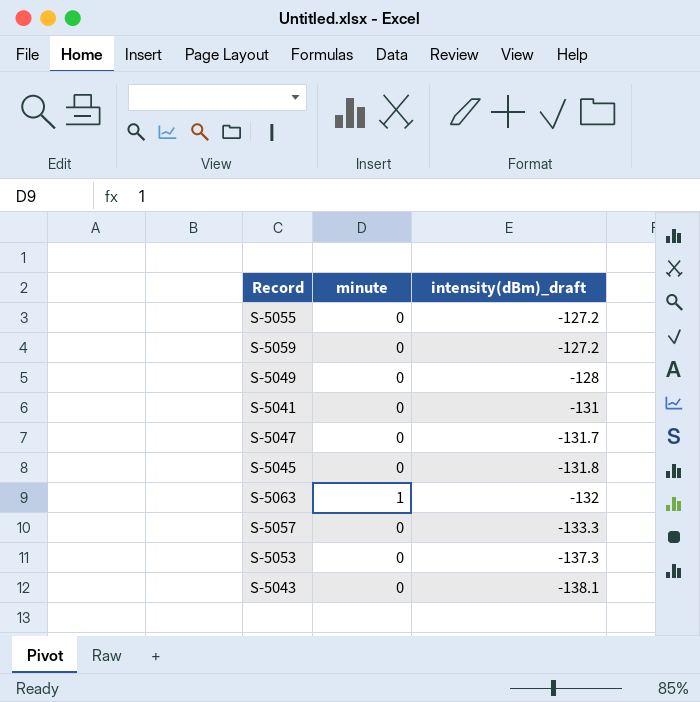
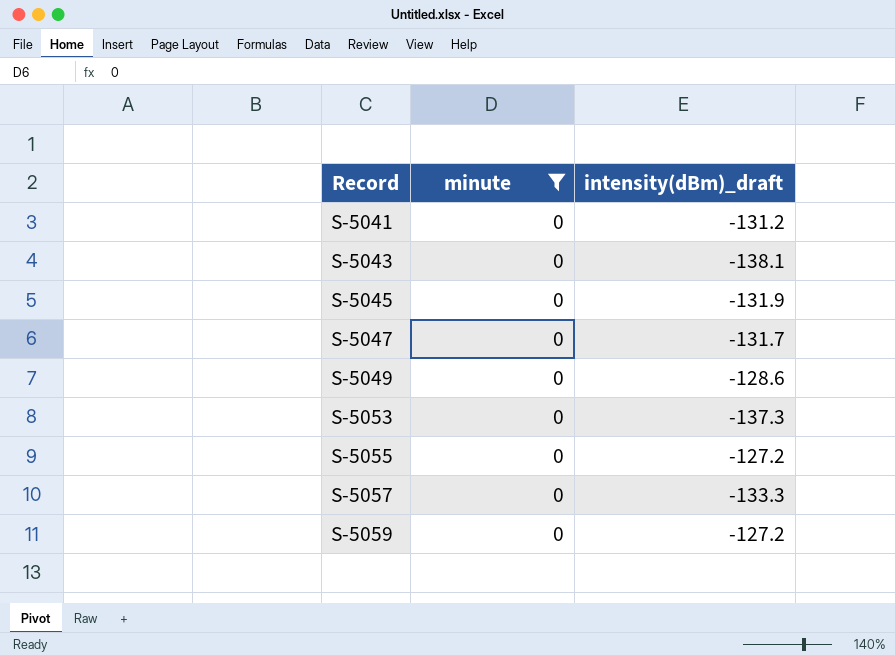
filter: none -> minute = 0
row order: intensity(dBm)_draft descending -> Record ascending
S-5041 | intensity(dBm)_draft: -131 -> -131.2
S-5045 | intensity(dBm)_draft: -131.8 -> -131.9
S-5049 | intensity(dBm)_draft: -128 -> -128.6

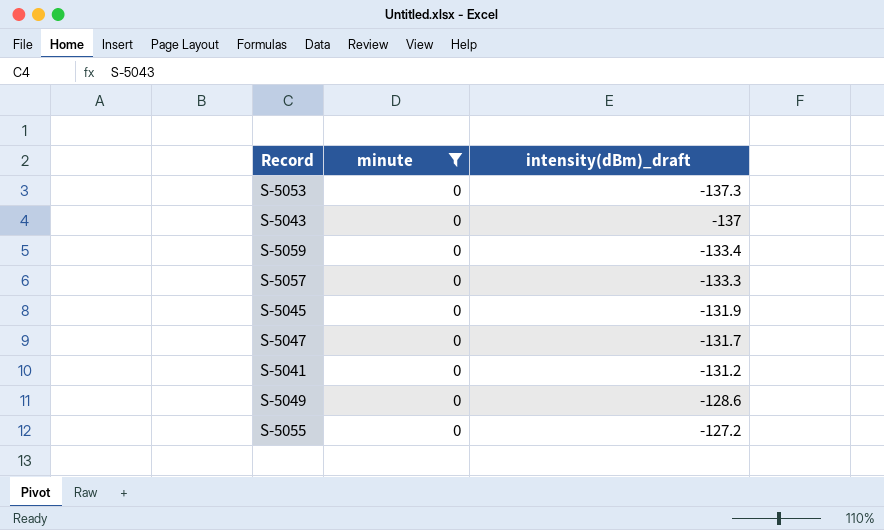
row order: Record ascending -> intensity(dBm)_draft ascending
S-5043 | intensity(dBm)_draft: -138.1 -> -137
S-5059 | intensity(dBm)_draft: -127.2 -> -133.4

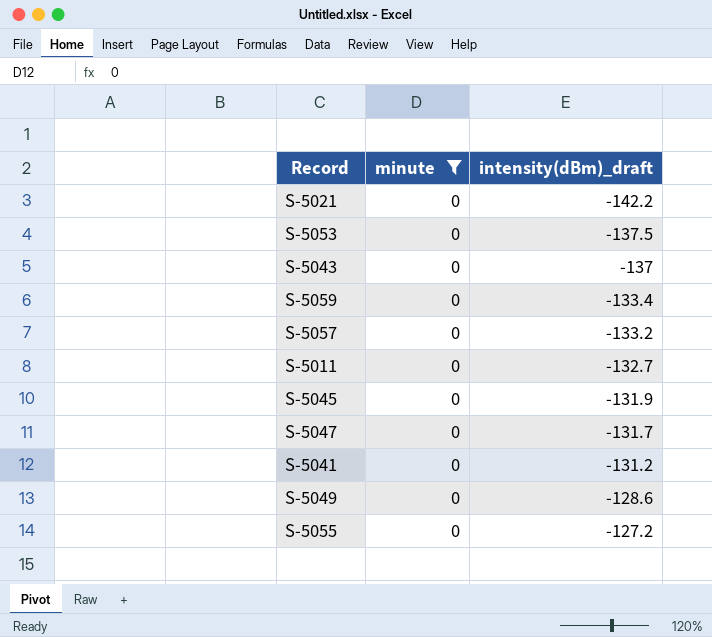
row S-5021: none -> 0 | -142.2
S-5053 | intensity(dBm)_draft: -137.3 -> -137.5
S-5057 | intensity(dBm)_draft: -133.3 -> -133.2
row S-5011: none -> 0 | -132.7

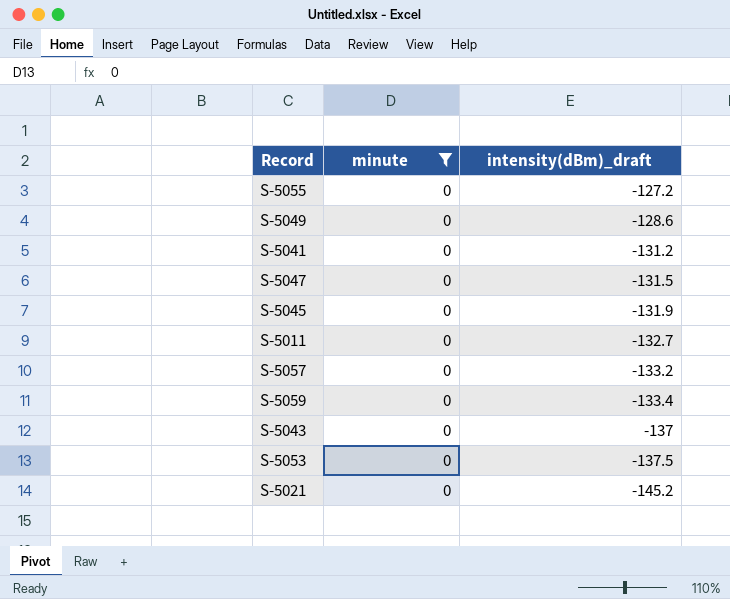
row order: intensity(dBm)_draft ascending -> intensity(dBm)_draft descending
S-5047 | intensity(dBm)_draft: -131.7 -> -131.5
S-5021 | intensity(dBm)_draft: -142.2 -> -145.2

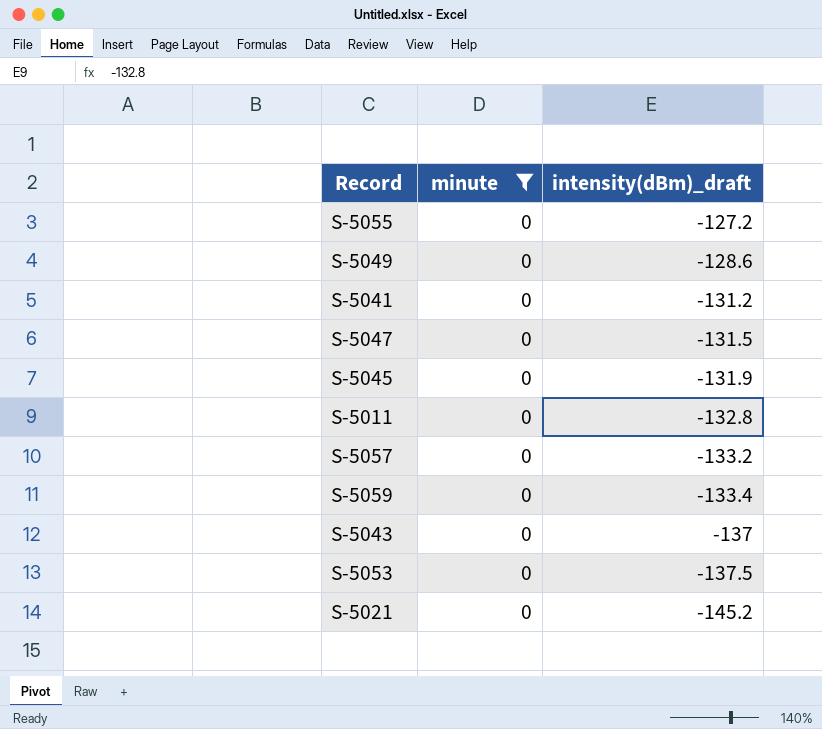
S-5011 | intensity(dBm)_draft: -132.7 -> -132.8

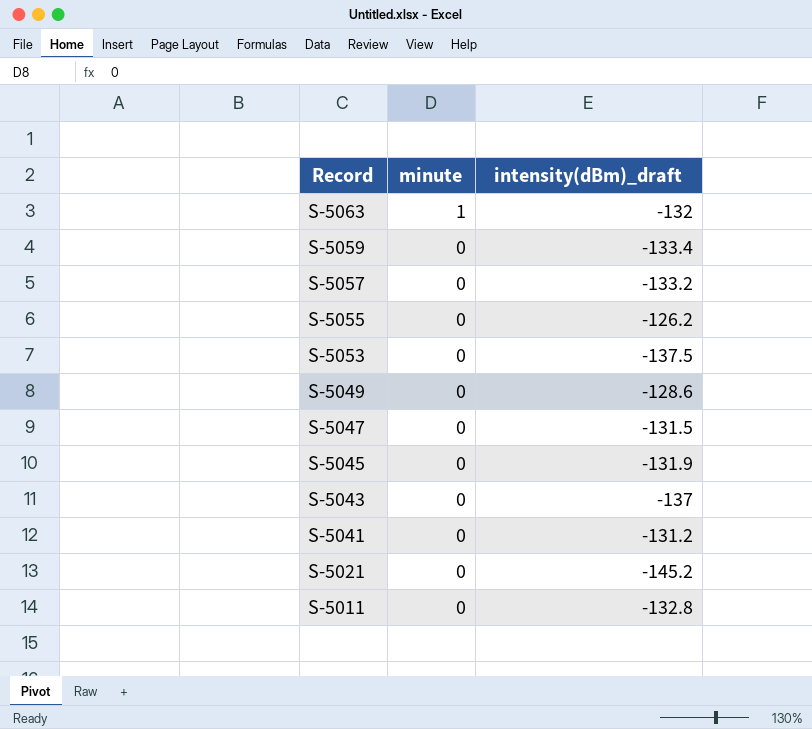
filter: minute = 0 -> none
row order: intensity(dBm)_draft descending -> Record descending
S-5055 | intensity(dBm)_draft: -127.2 -> -126.2

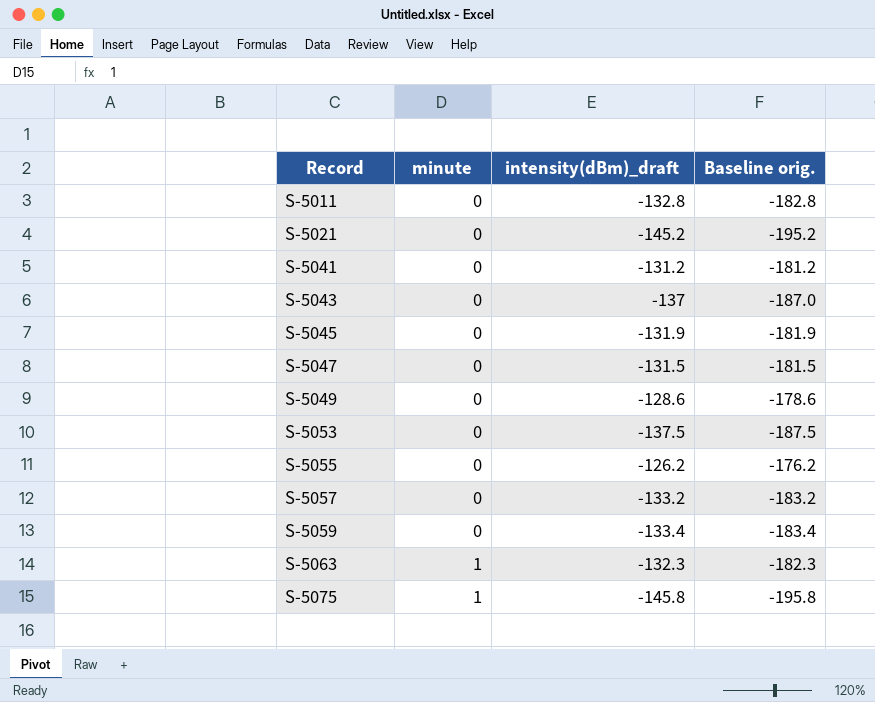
row order: Record descending -> Record ascending
column Baseline orig. | formula: none -> [intensity(dBm)_draft] - 50
S-5063 | intensity(dBm)_draft: -132 -> -132.3
row S-5075: none -> 1 | -145.8 | -195.8

